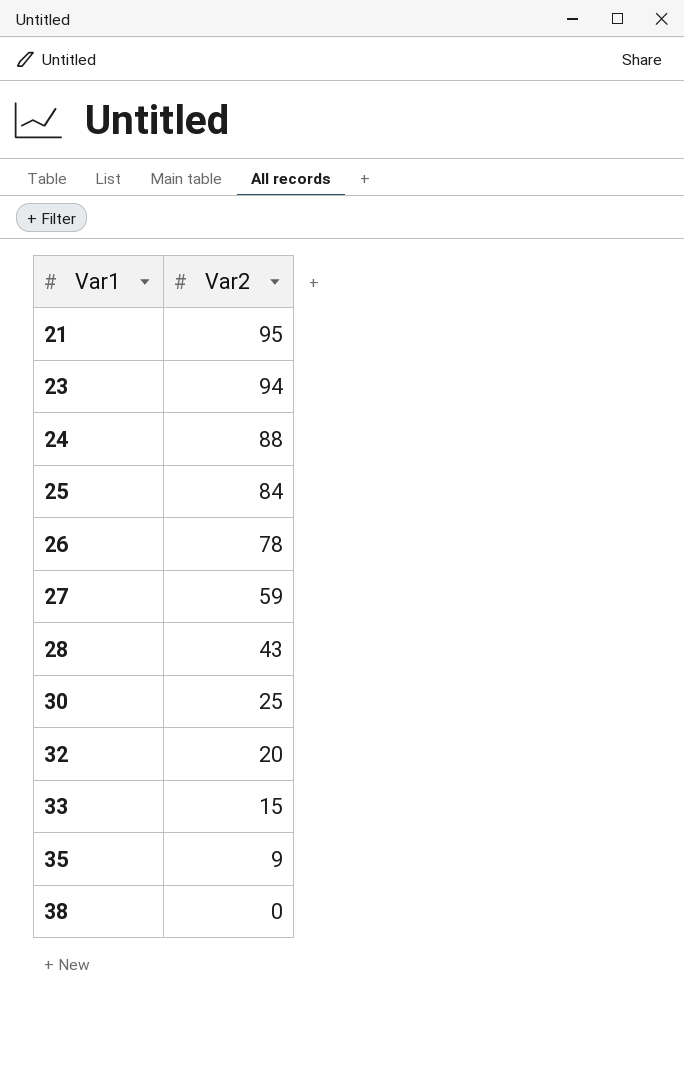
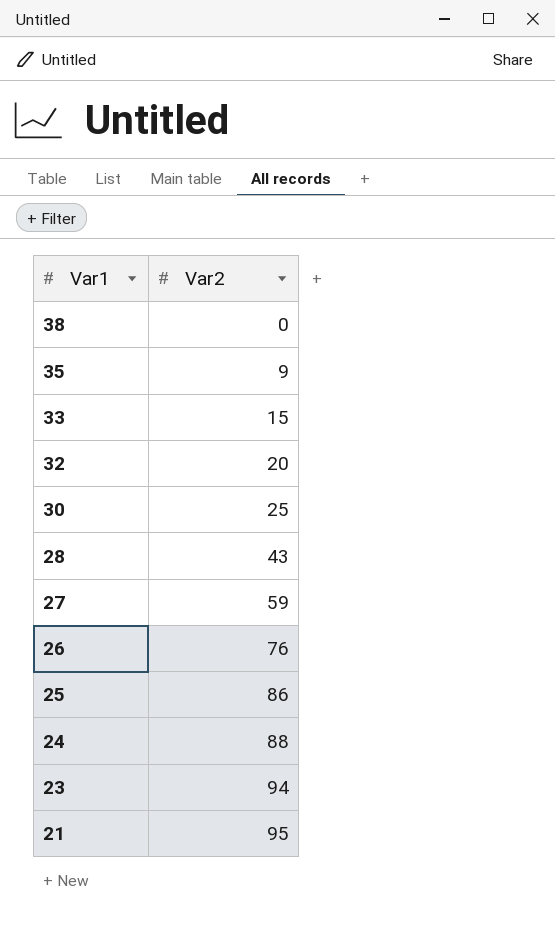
row order: Var1 ascending -> Var1 descending
26 | Var2: 78 -> 76
25 | Var2: 84 -> 86

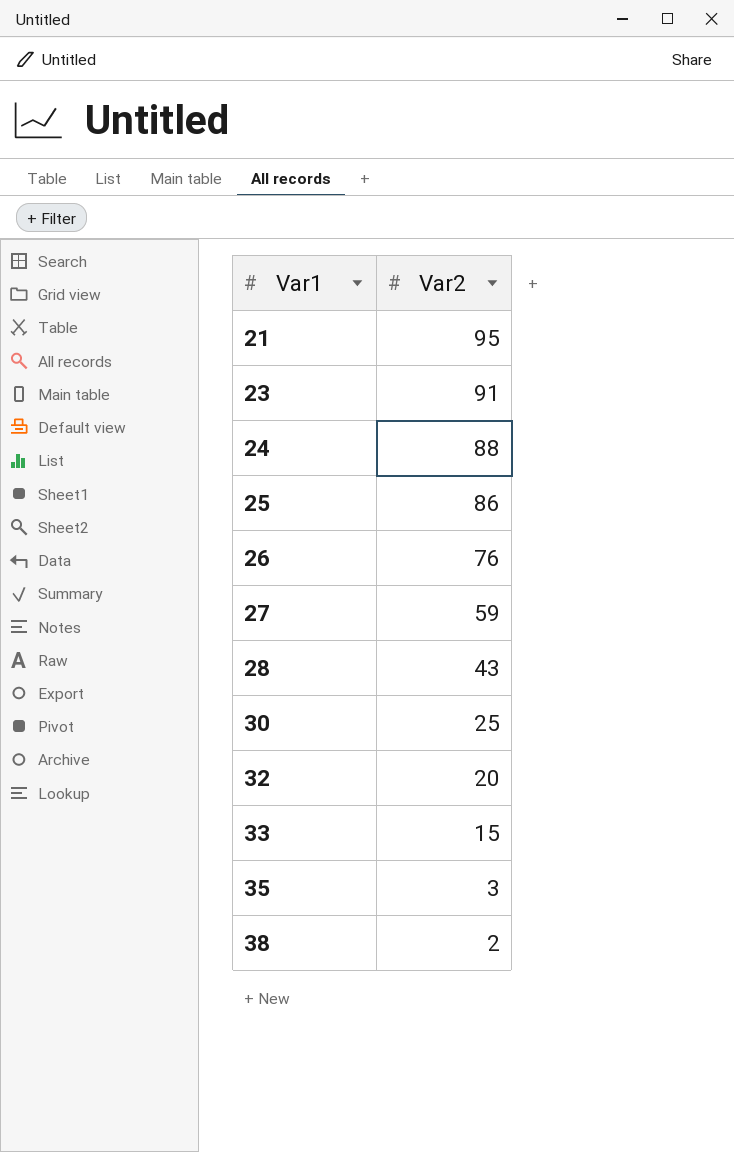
row order: Var1 descending -> Var1 ascending
23 | Var2: 94 -> 91
35 | Var2: 9 -> 3
38 | Var2: 0 -> 2

